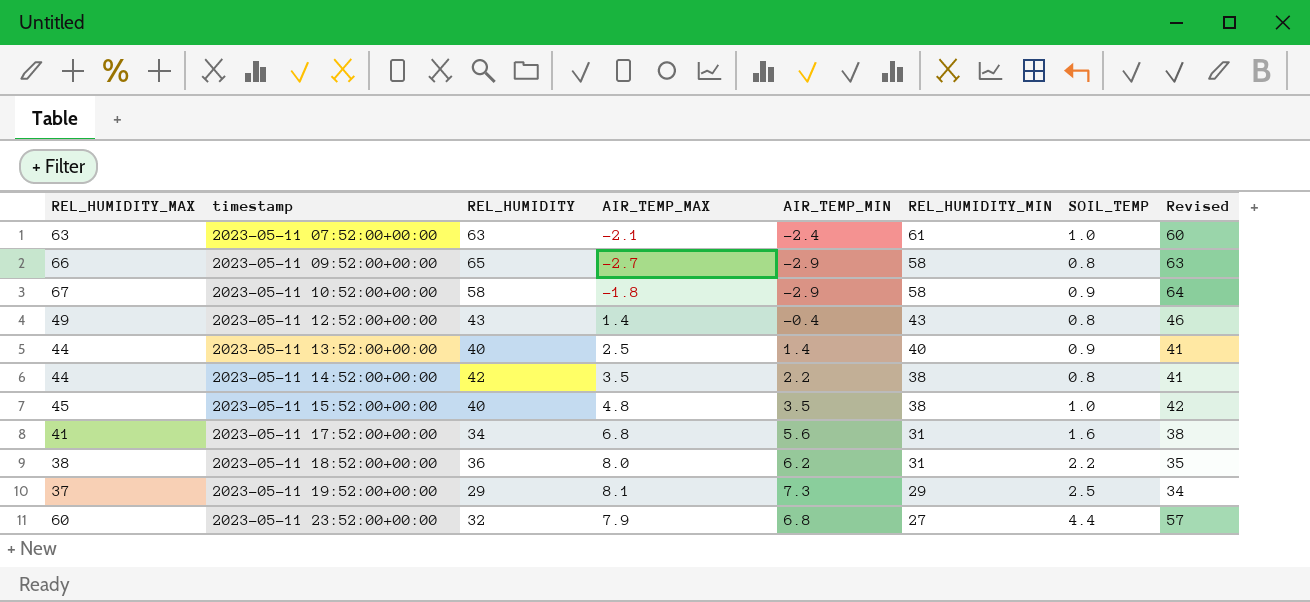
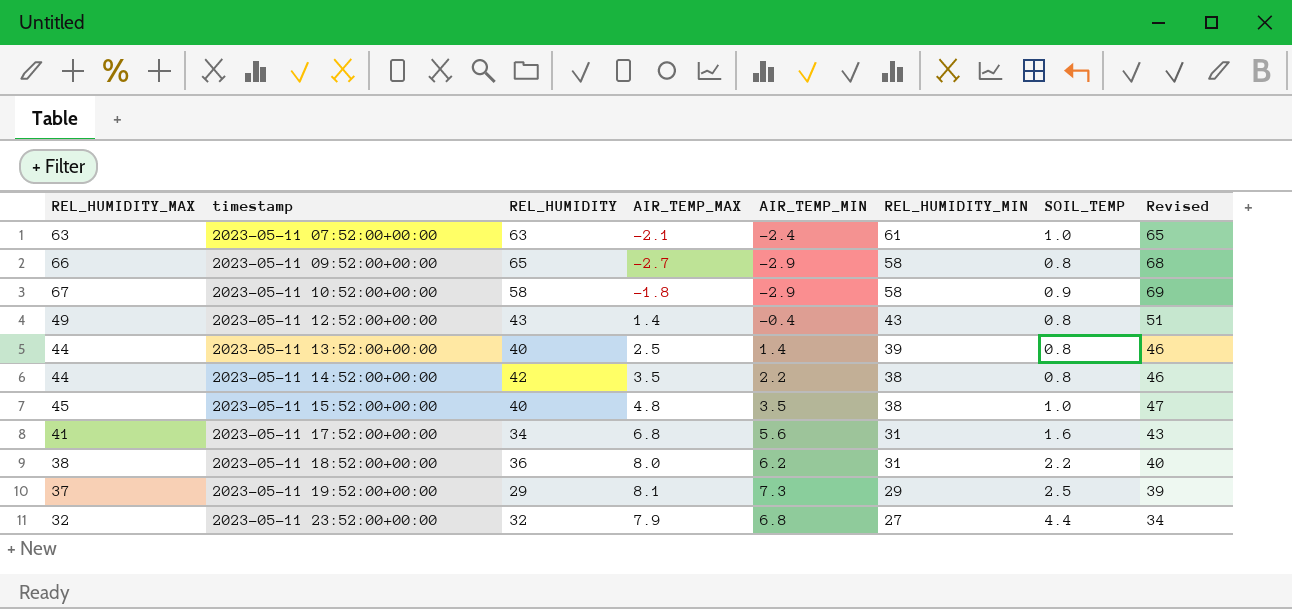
column Revised | formula: [REL_HUMIDITY_MAX] - 3 -> [REL_HUMIDITY_MAX] + 2
2023-05-11 13:52:00+00:00 | REL_HUMIDITY_MIN: 40 -> 39
2023-05-11 13:52:00+00:00 | SOIL_TEMP: 0.9 -> 0.8
2023-05-11 23:52:00+00:00 | REL_HUMIDITY_MAX: 60 -> 32

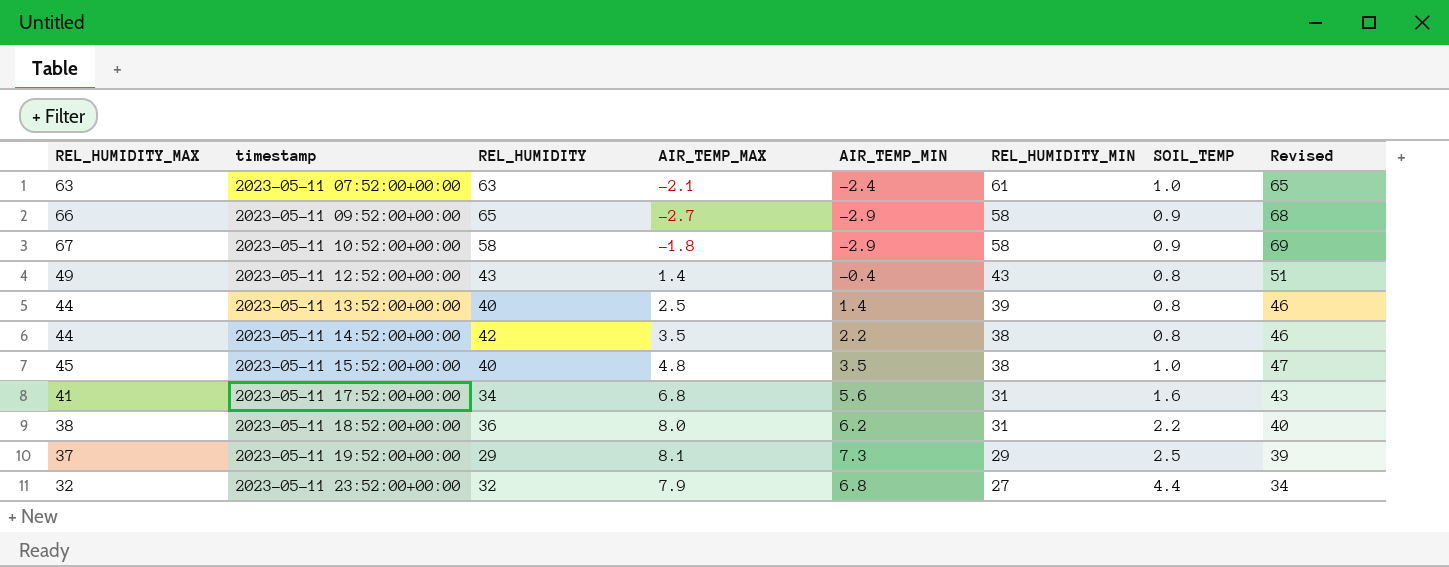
2023-05-11 09:52:00+00:00 | SOIL_TEMP: 0.8 -> 0.9

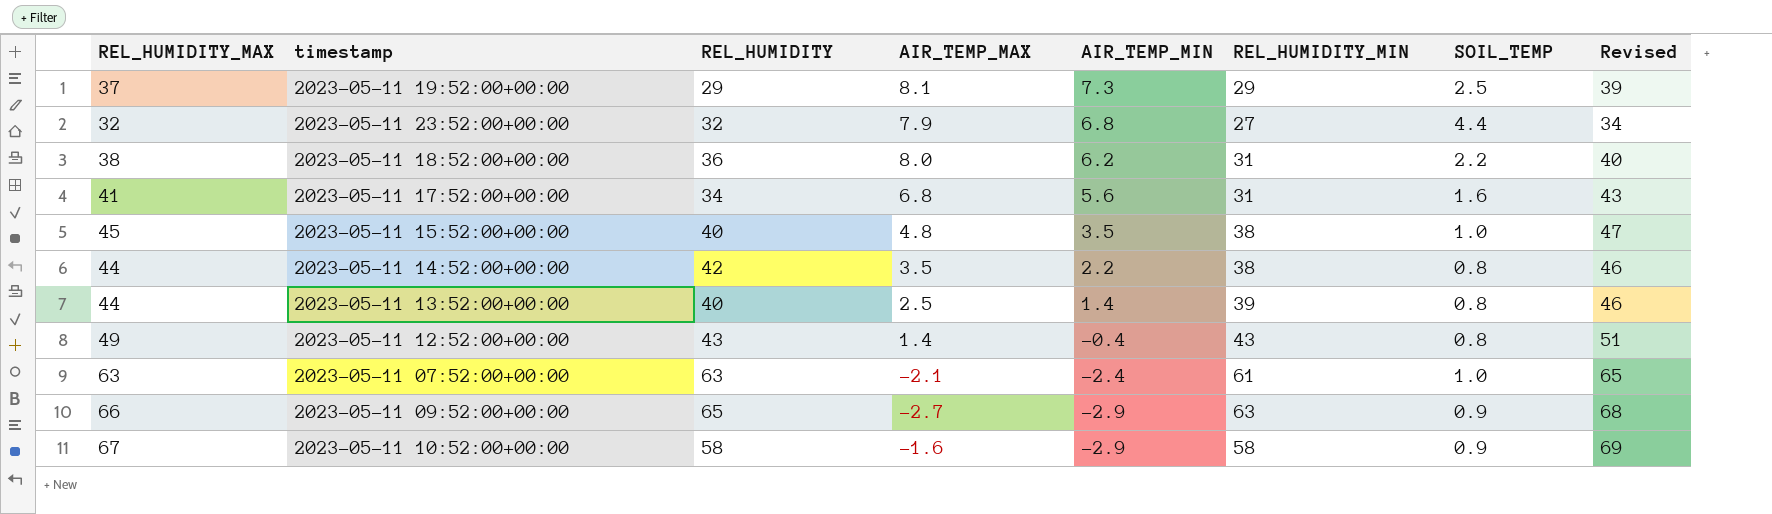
row order: timestamp ascending -> AIR_TEMP_MIN descending
2023-05-11 09:52:00+00:00 | REL_HUMIDITY_MIN: 58 -> 63
2023-05-11 10:52:00+00:00 | AIR_TEMP_MAX: -1.8 -> -1.6

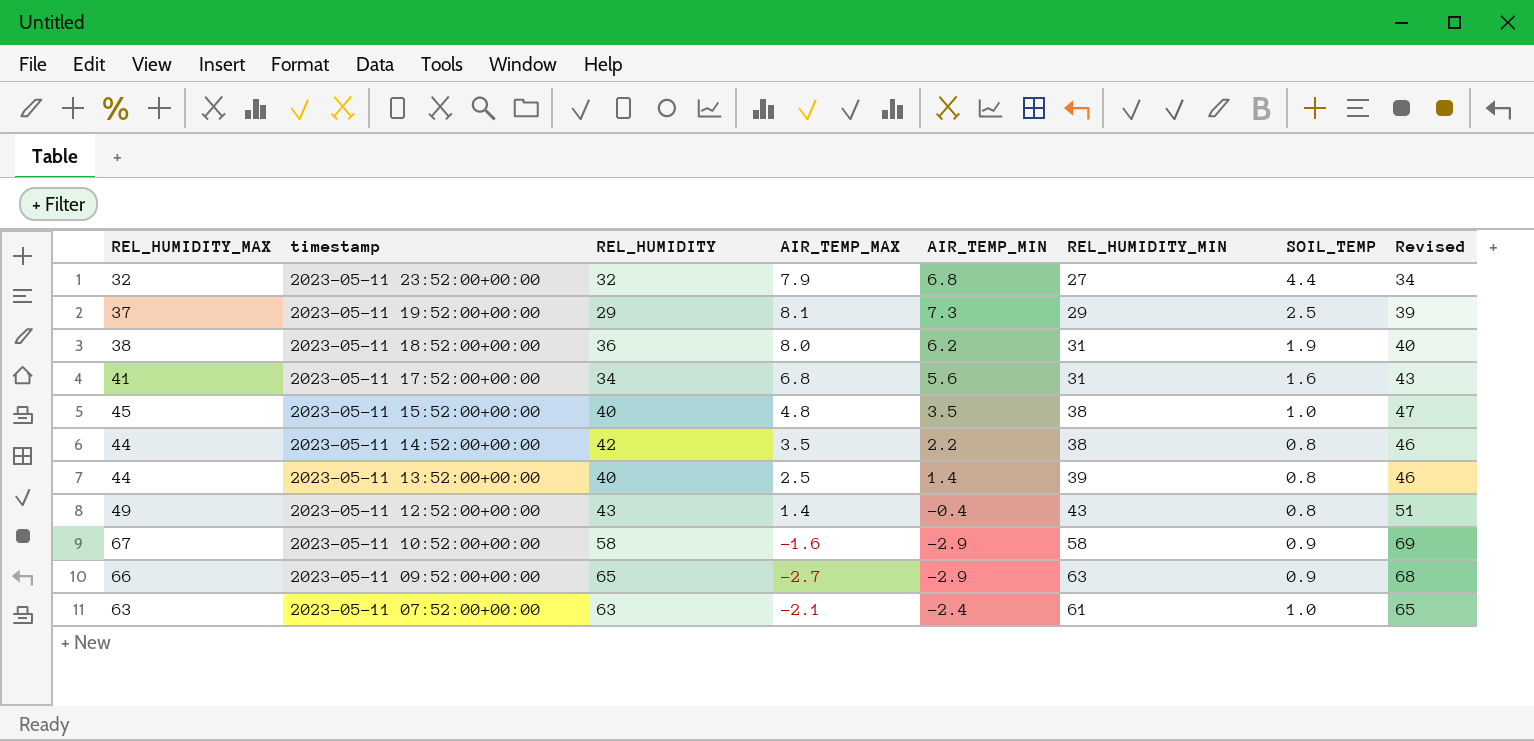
row order: AIR_TEMP_MIN descending -> timestamp descending
2023-05-11 18:52:00+00:00 | SOIL_TEMP: 2.2 -> 1.9

